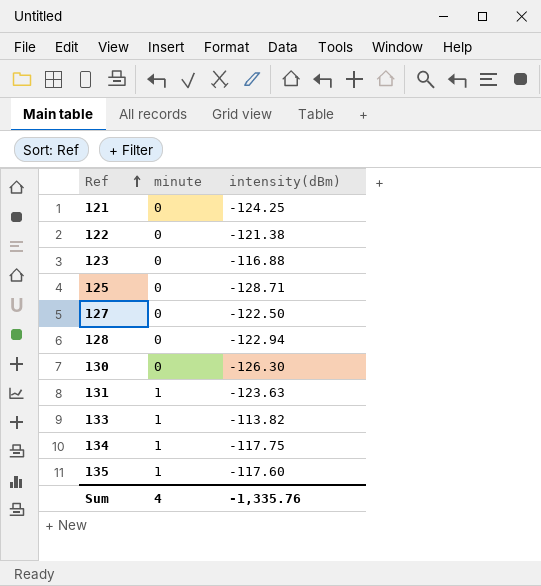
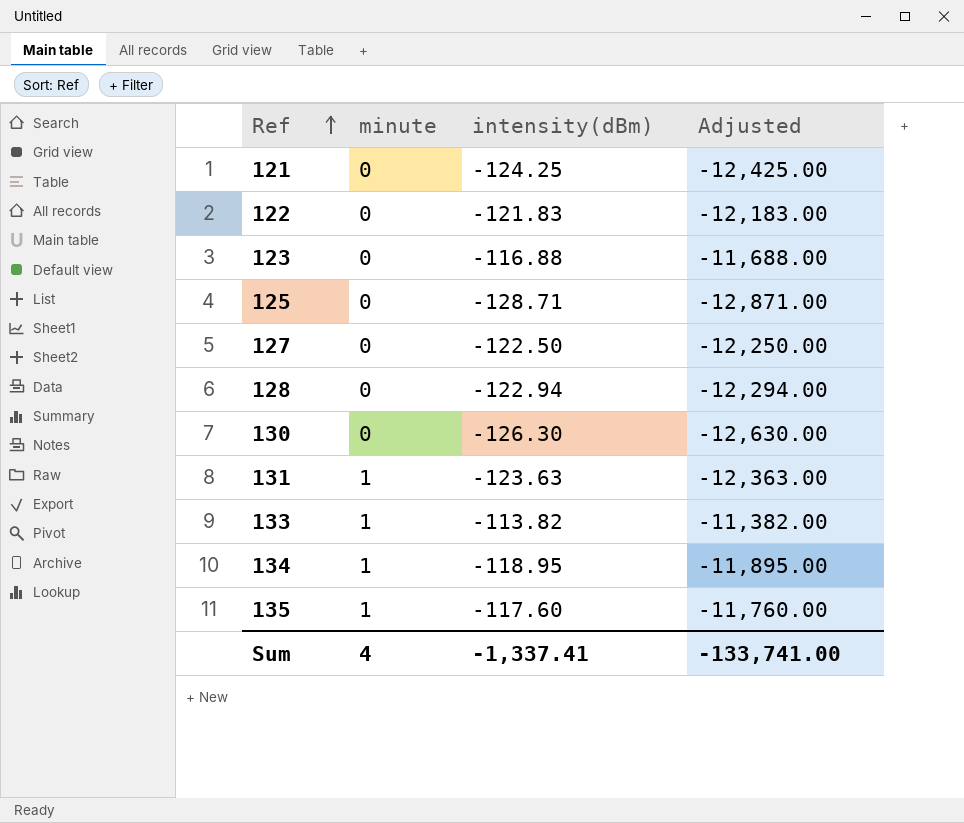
column Adjusted | formula: none -> [intensity(dBm)] * 100
122 | intensity(dBm): -121.38 -> -121.83
134 | intensity(dBm): -117.75 -> -118.95
Sum | intensity(dBm): -1,335.76 -> -1,337.41

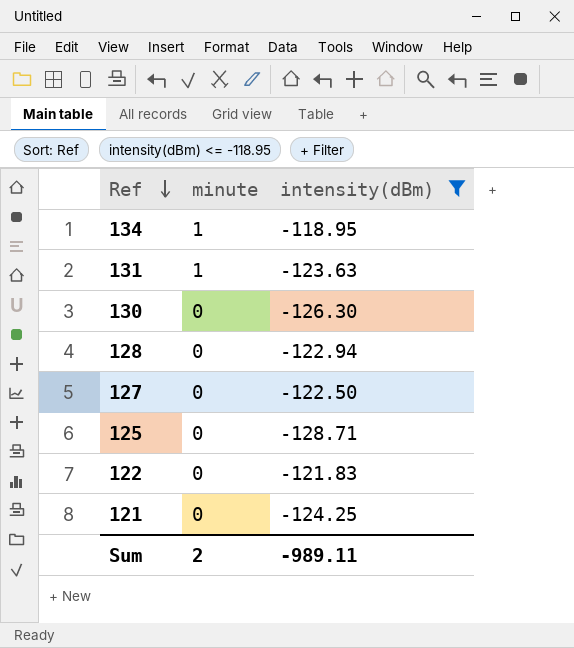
filter: none -> intensity(dBm) <= -118.95
row order: Ref ascending -> Ref descending
column Adjusted | formula: [intensity(dBm)] * 100 -> none
Sum | minute: 4 -> 2
Sum | intensity(dBm): -1,337.41 -> -989.11

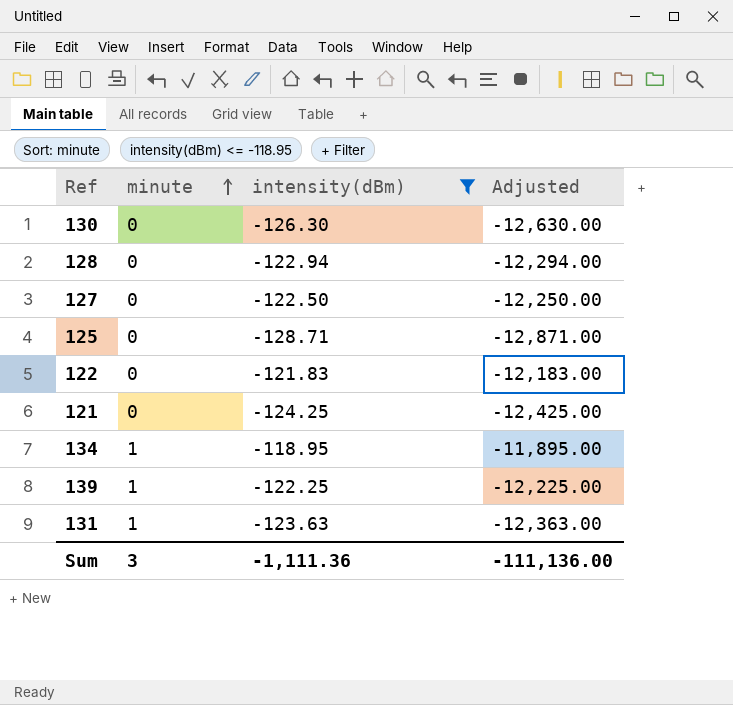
row order: Ref descending -> minute ascending
column Adjusted | formula: none -> [intensity(dBm)] * 100
row 139: none -> 1 | -122.25 | -12,225.00
Sum | minute: 2 -> 3
Sum | intensity(dBm): -989.11 -> -1,111.36

